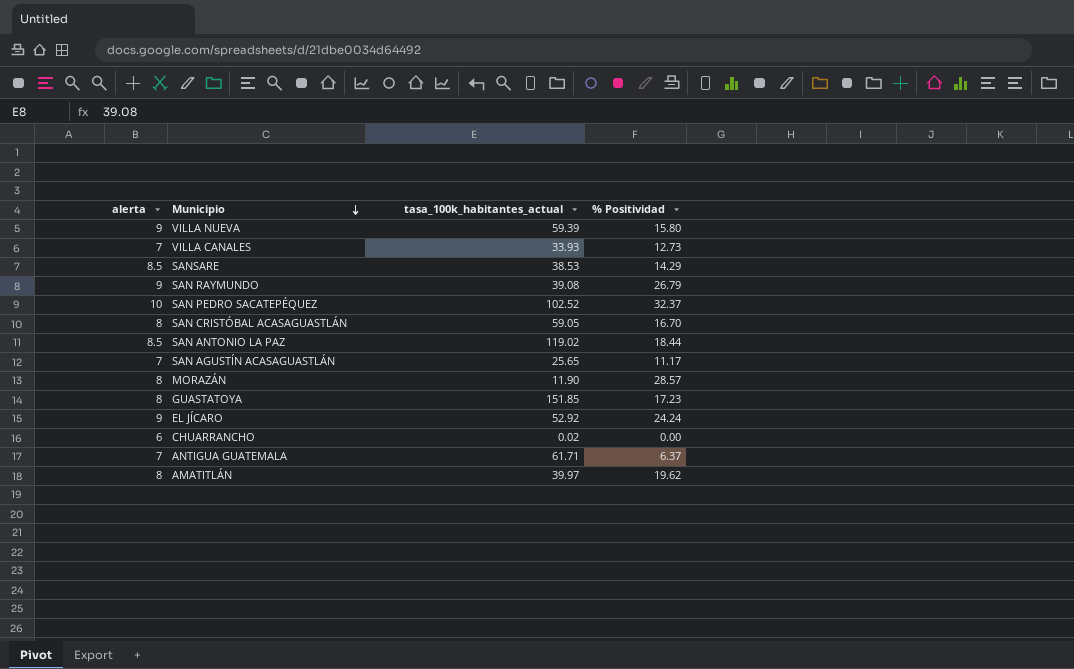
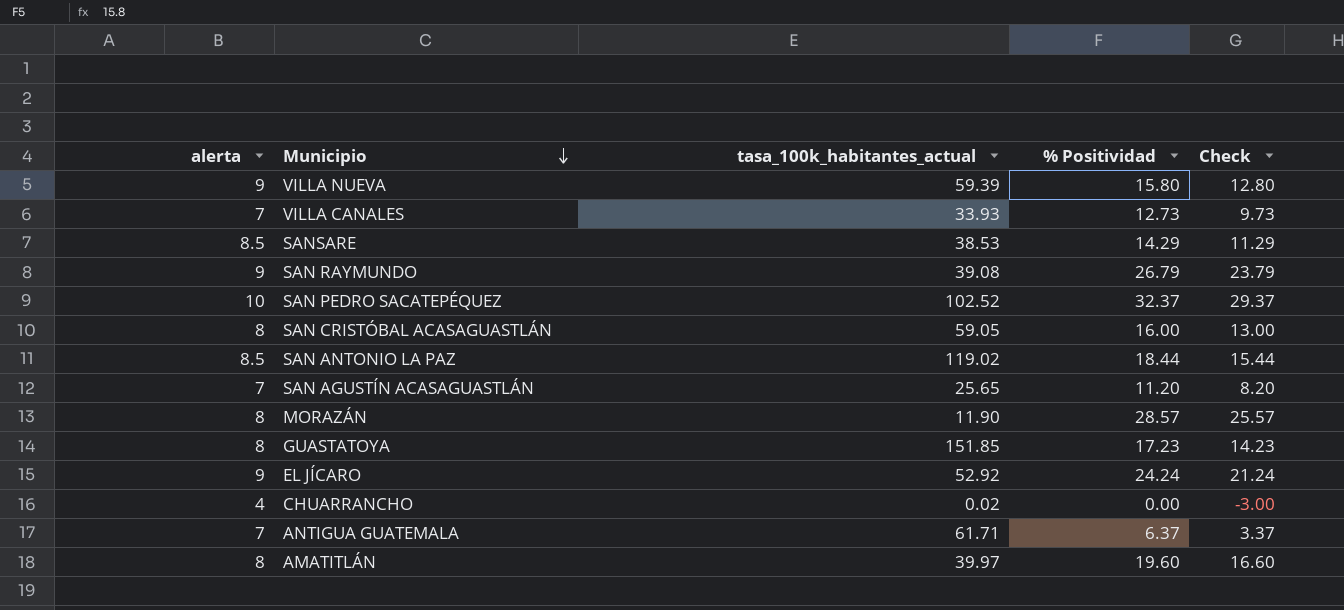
column Check | formula: none -> [% Positividad] - 3
SAN CRISTÓBAL ACASAGUASTLÁN | % Positividad: 16.70 -> 16.00
SAN AGUSTÍN ACASAGUASTLÁN | % Positividad: 11.17 -> 11.20
CHUARRANCHO | alerta: 6 -> 4
AMATITLÁN | % Positividad: 19.62 -> 19.60

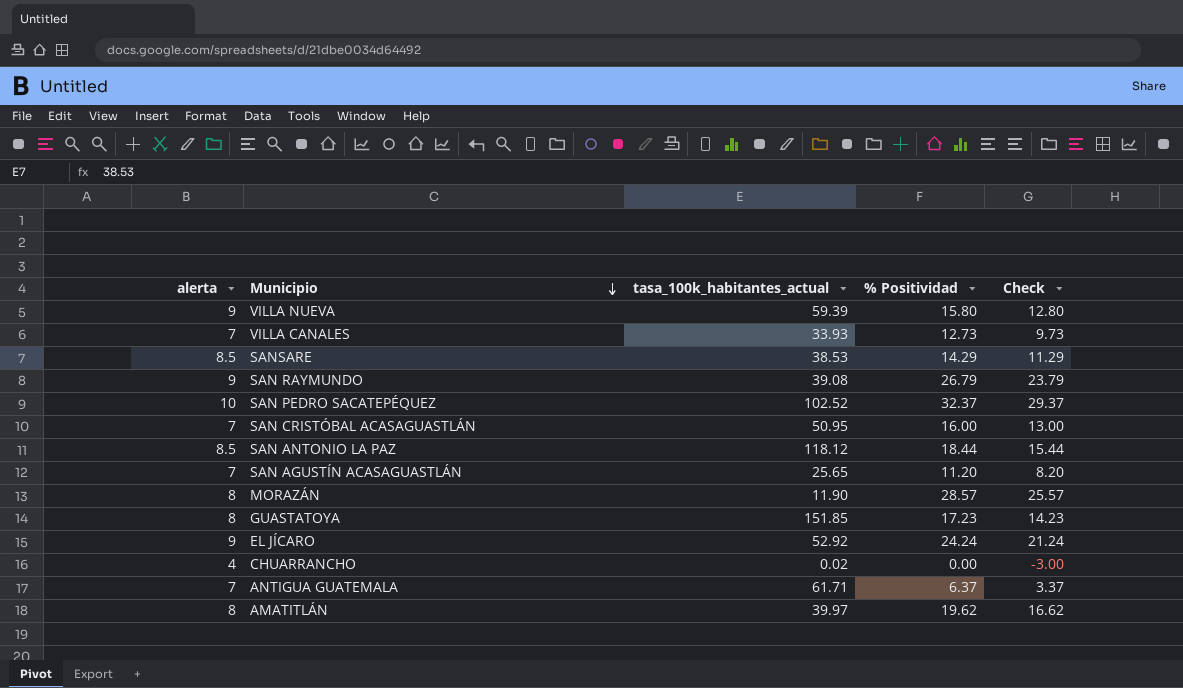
SAN CRISTÓBAL ACASAGUASTLÁN | alerta: 8 -> 7
SAN CRISTÓBAL ACASAGUASTLÁN | tasa_100k_habitantes_actual: 59.05 -> 50.95
SAN ANTONIO LA PAZ | tasa_100k_habitantes_actual: 119.02 -> 118.12
AMATITLÁN | % Positividad: 19.60 -> 19.62
AMATITLÁN | Check: 16.60 -> 16.62

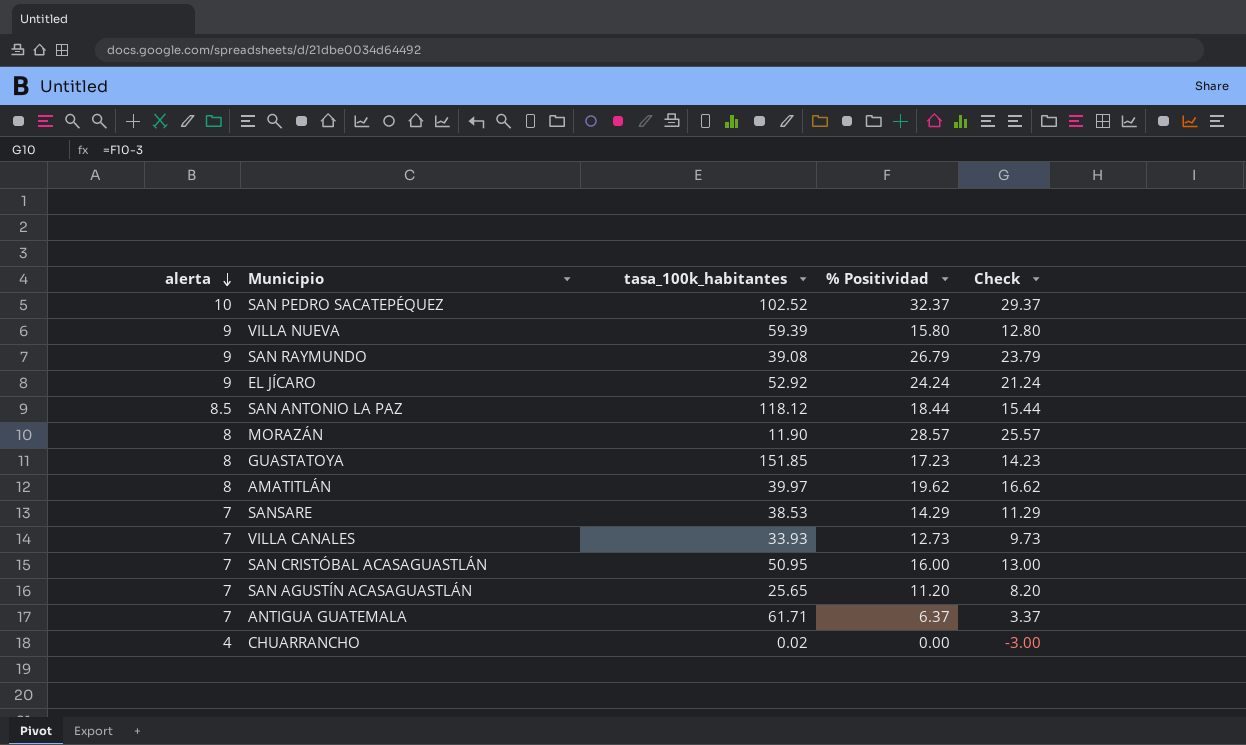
row order: Municipio descending -> alerta descending
column name: tasa_100k_habitantes_actual -> tasa_100k_habitantes
SANSARE | alerta: 8.5 -> 7

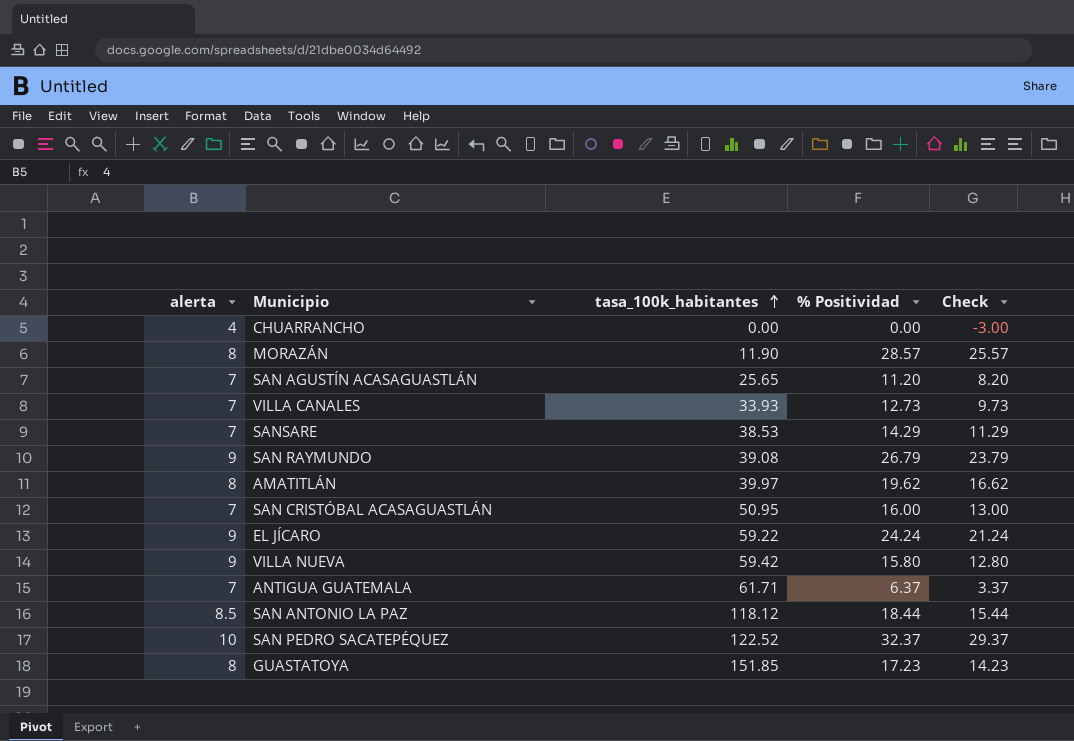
row order: alerta descending -> tasa_100k_habitantes ascending
CHUARRANCHO | tasa_100k_habitantes: 0.02 -> 0.00
EL JÍCARO | tasa_100k_habitantes: 52.92 -> 59.22
VILLA NUEVA | tasa_100k_habitantes: 59.39 -> 59.42
SAN PEDRO SACATEPÉQUEZ | tasa_100k_habitantes: 102.52 -> 122.52

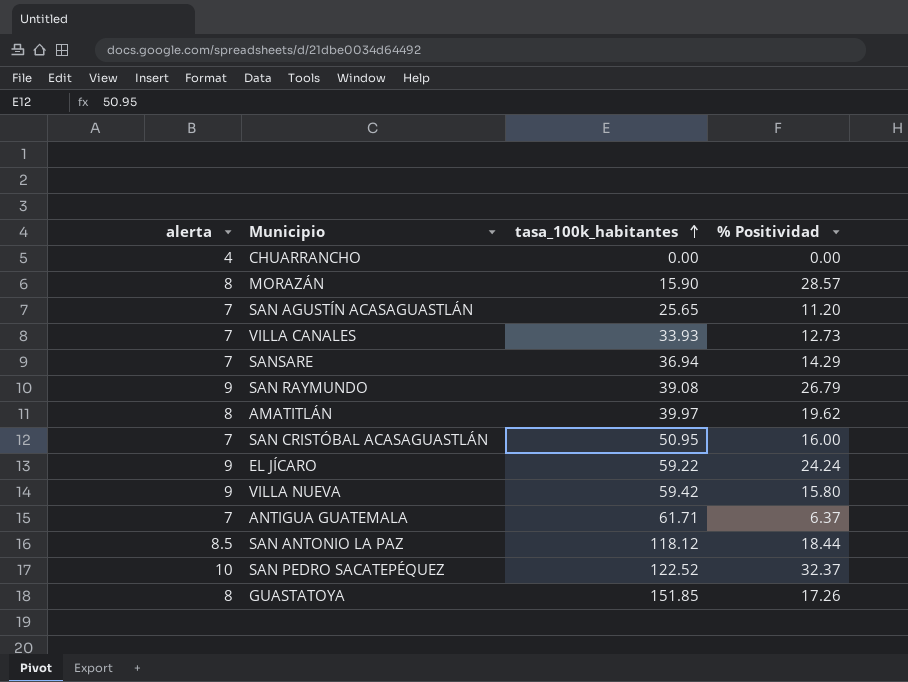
column Check | formula: [% Positividad] - 3 -> none
MORAZÁN | tasa_100k_habitantes: 11.90 -> 15.90
SANSARE | tasa_100k_habitantes: 38.53 -> 36.94
GUASTATOYA | % Positividad: 17.23 -> 17.26

